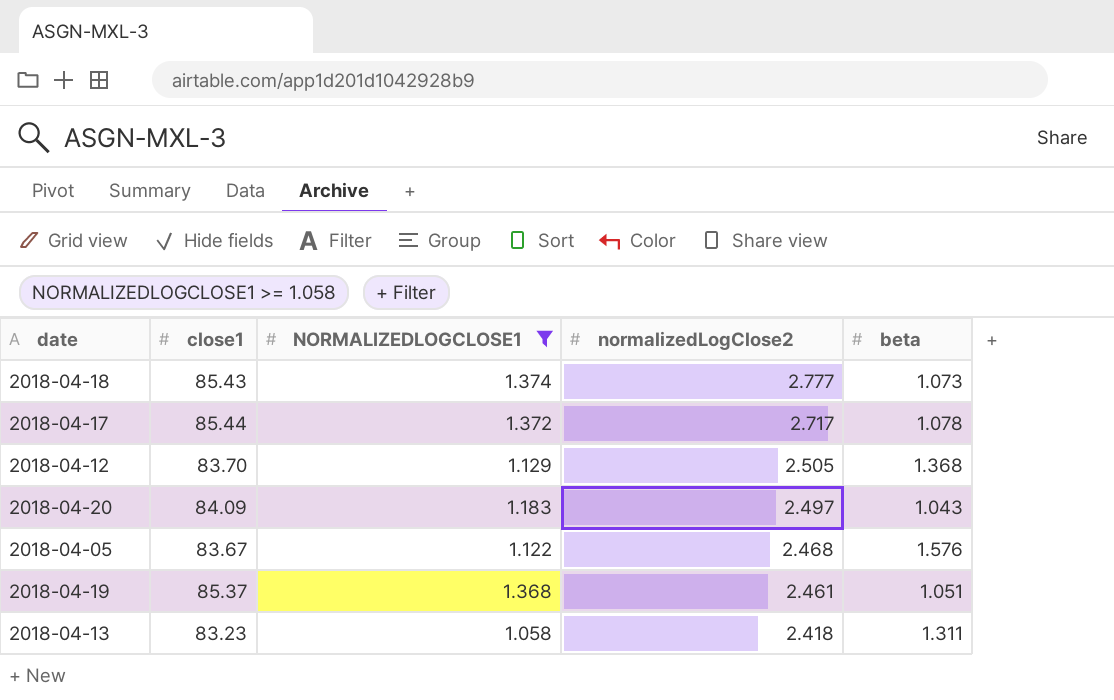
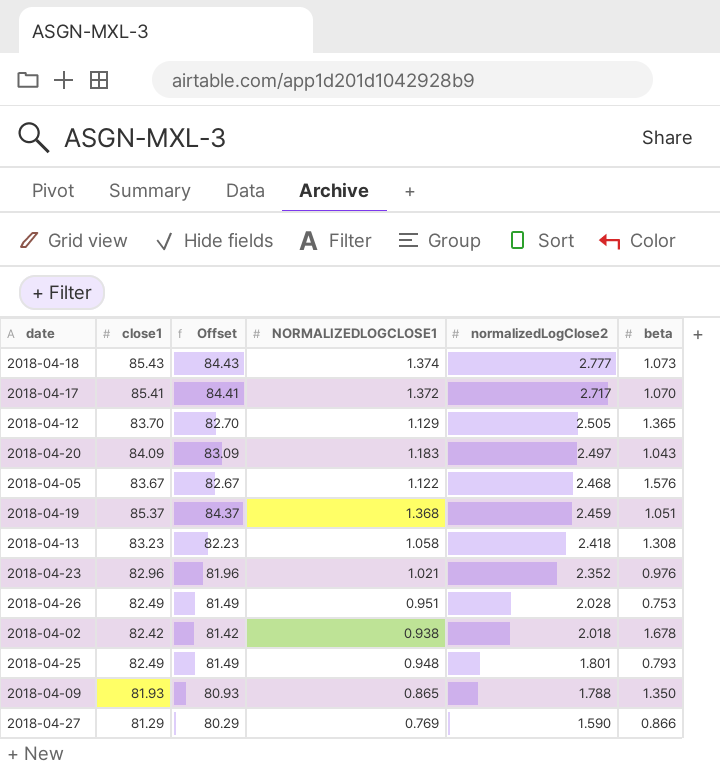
filter: NORMALIZEDLOGCLOSE1 >= 1.058 -> none
column Offset | formula: none -> [close1] - 1
2018-04-17 | close1: 85.44 -> 85.41
2018-04-17 | beta: 1.078 -> 1.070
2018-04-12 | beta: 1.368 -> 1.365
2018-04-19 | normalizedLogClose2: 2.461 -> 2.459
2018-04-13 | beta: 1.311 -> 1.308

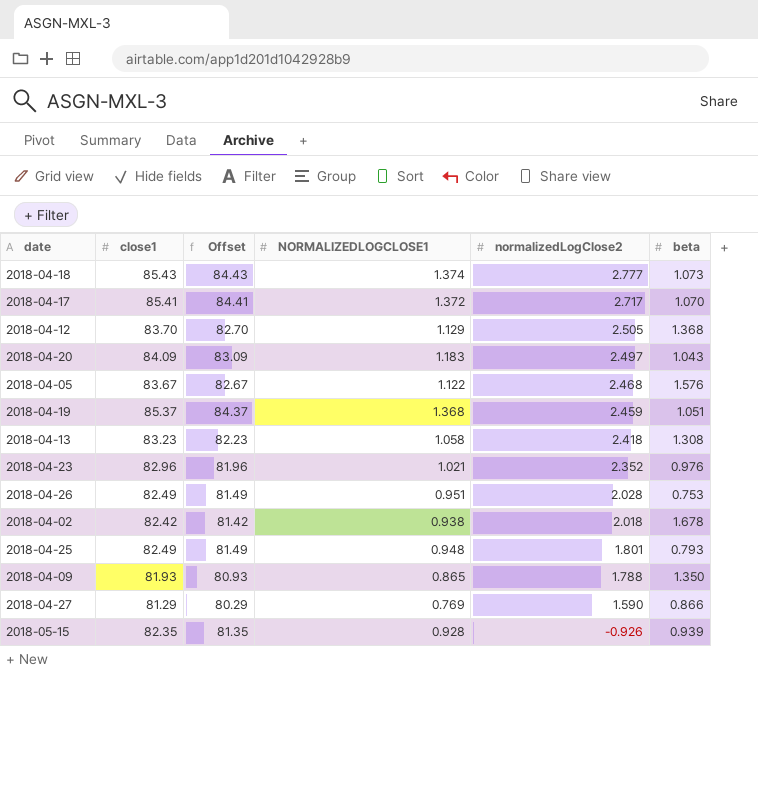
2018-04-12 | beta: 1.365 -> 1.368
row 2018-05-15: none -> 82.35 | 81.35 | 0.928 | -0.926 | 0.939

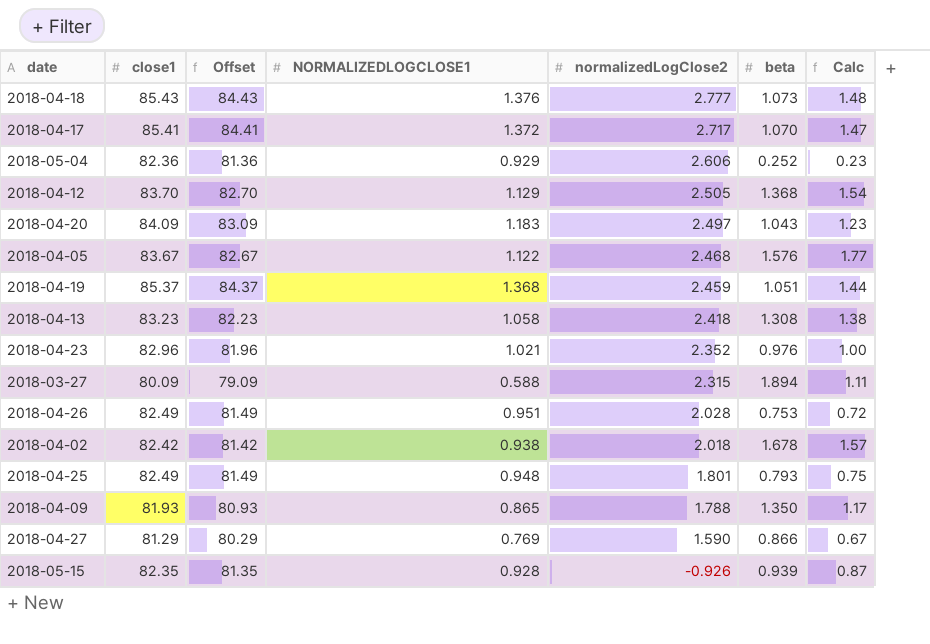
column Calc | formula: none -> [NORMALIZEDLOGCLOSE1] * [beta]
2018-04-18 | NORMALIZEDLOGCLOSE1: 1.374 -> 1.376
row 2018-05-04: none -> 82.36 | 81.36 | 0.929 | 2.606 | 0.252 | 0.23
row 2018-03-27: none -> 80.09 | 79.09 | 0.588 | 2.315 | 1.894 | 1.11

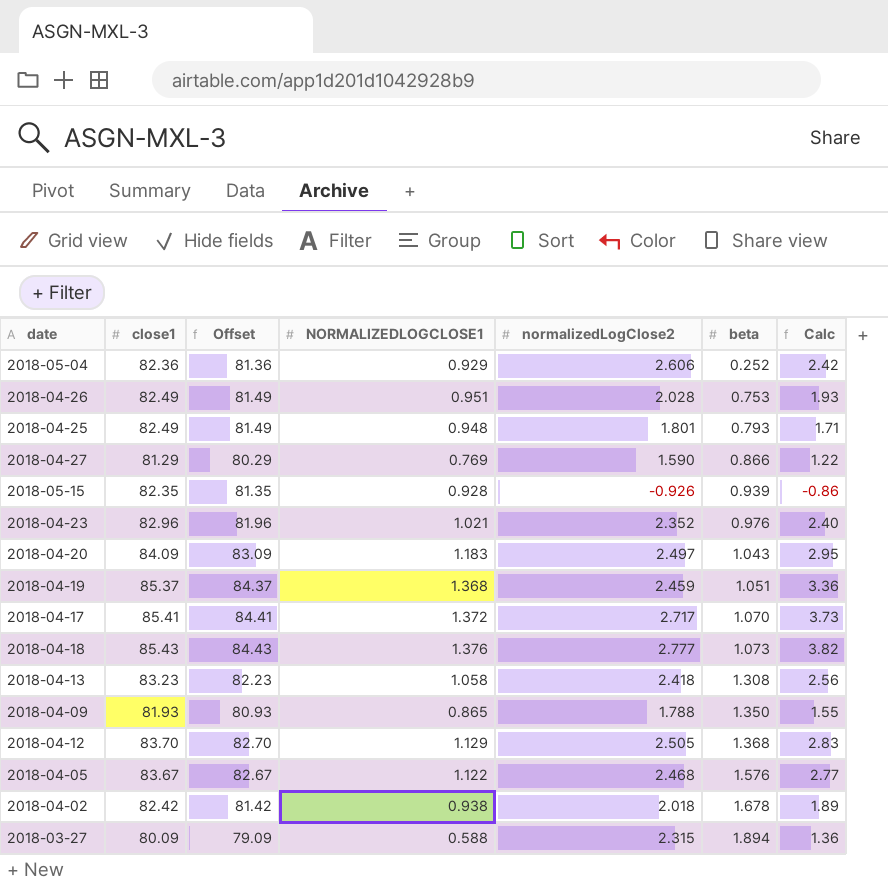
row order: normalizedLogClose2 descending -> beta ascending
column Calc | formula: [NORMALIZEDLOGCLOSE1] * [beta] -> [NORMALIZEDLOGCLOSE1] * [normalizedLogClose2]

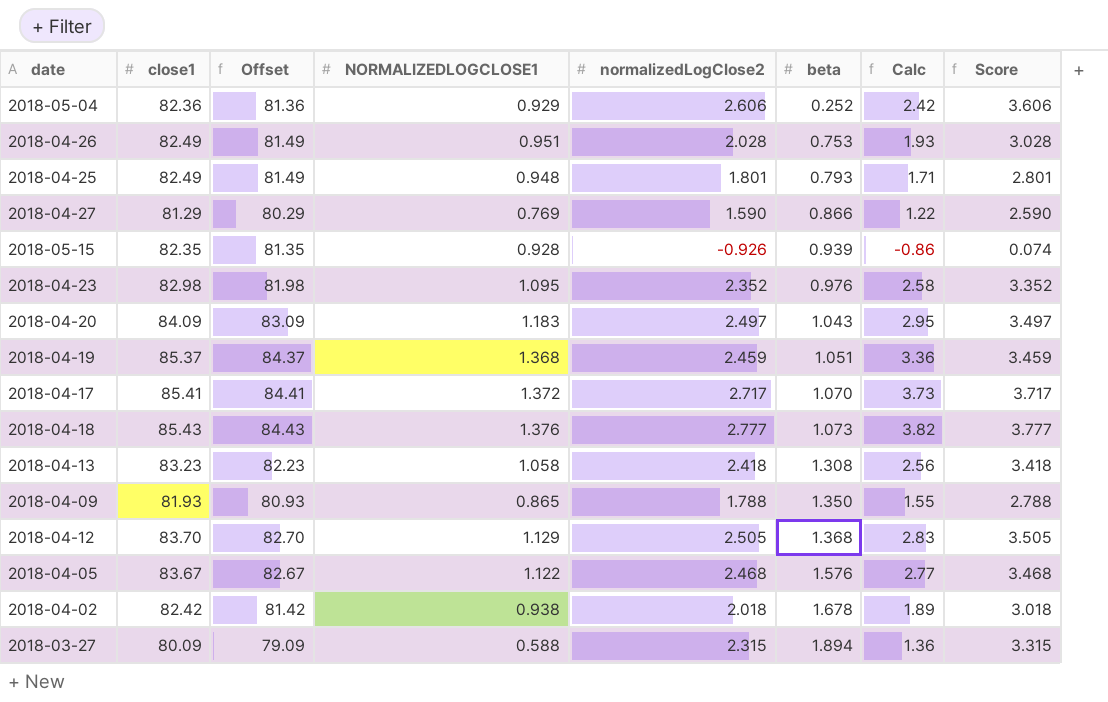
column Score | formula: none -> [normalizedLogClose2] + 1
2018-04-23 | close1: 82.96 -> 82.98
2018-04-23 | Offset: 81.96 -> 81.98
2018-04-23 | NORMALIZEDLOGCLOSE1: 1.021 -> 1.095
2018-04-23 | Calc: 2.40 -> 2.58

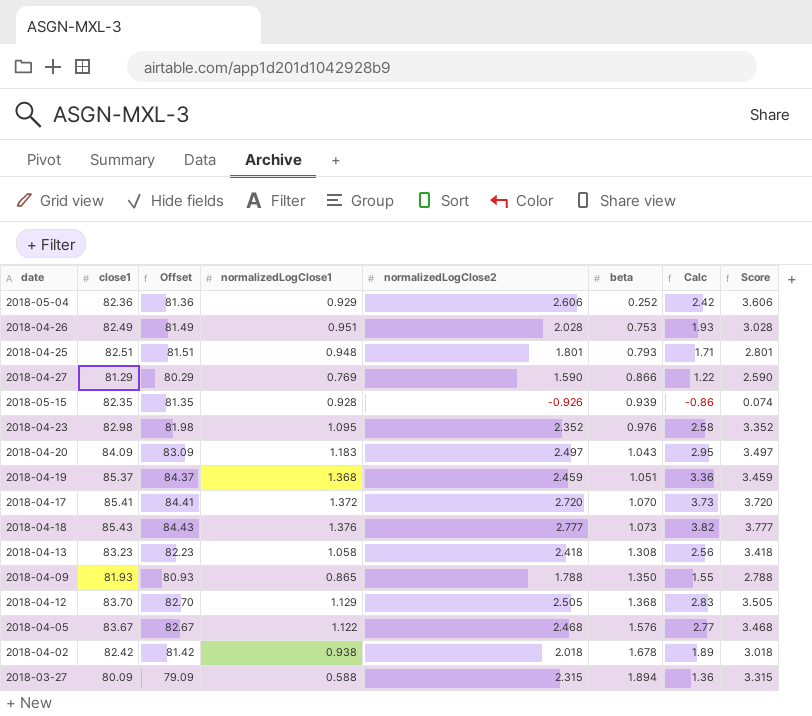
column name: NORMALIZEDLOGCLOSE1 -> normalizedLogClose1
2018-04-25 | close1: 82.49 -> 82.51
2018-04-25 | Offset: 81.49 -> 81.51
2018-04-17 | normalizedLogClose2: 2.717 -> 2.720
2018-04-17 | Score: 3.717 -> 3.720

